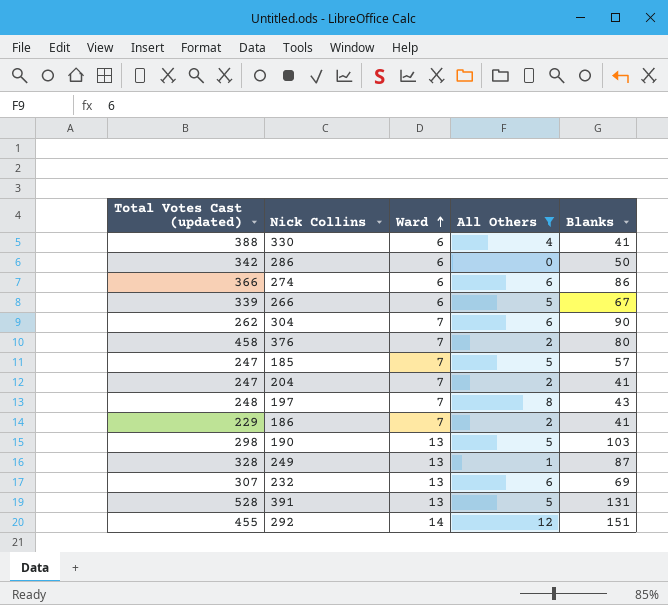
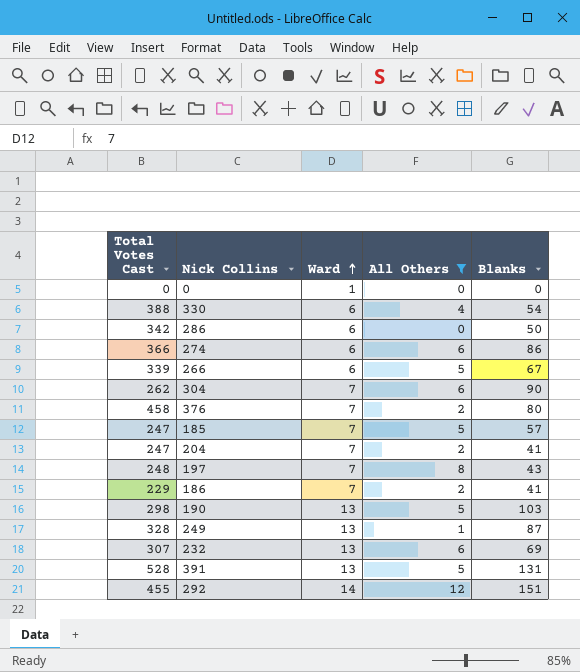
column name: Total Votes Cast (updated) -> Total Votes Cast
row 0: none -> 0 | 1 | 0 | 0
330 | Blanks: 41 -> 54

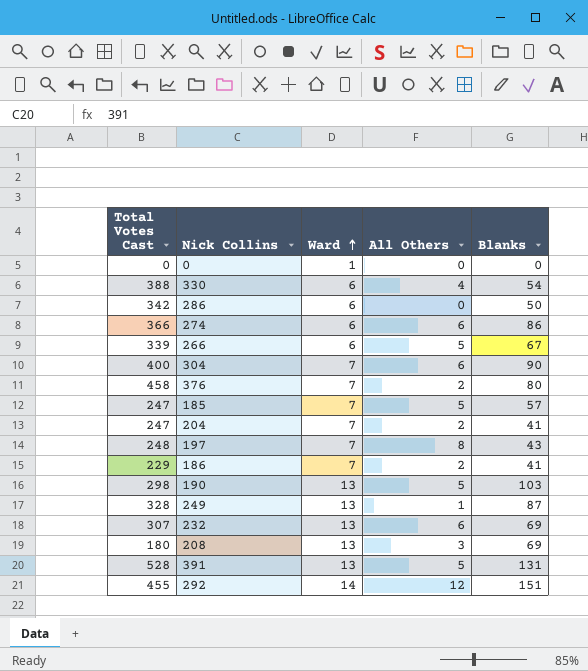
filter: All Others != 3 -> none
304 | Total Votes Cast: 262 -> 400

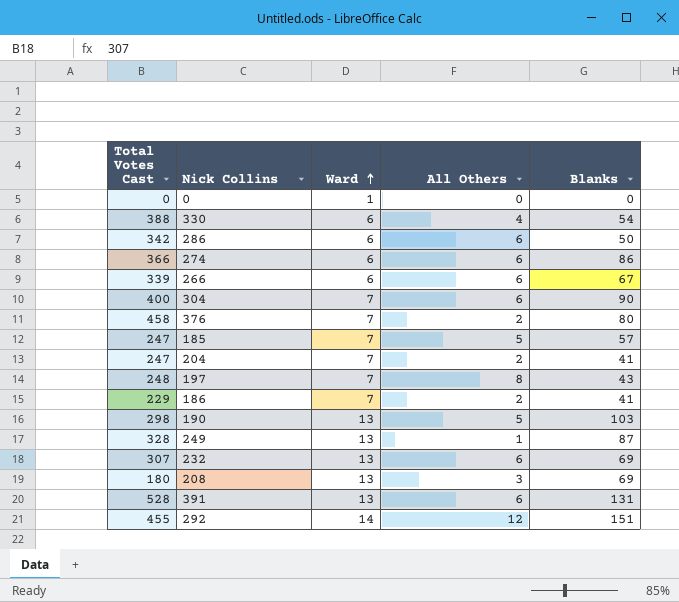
286 | All Others: 0 -> 6
266 | All Others: 5 -> 6
391 | All Others: 5 -> 6

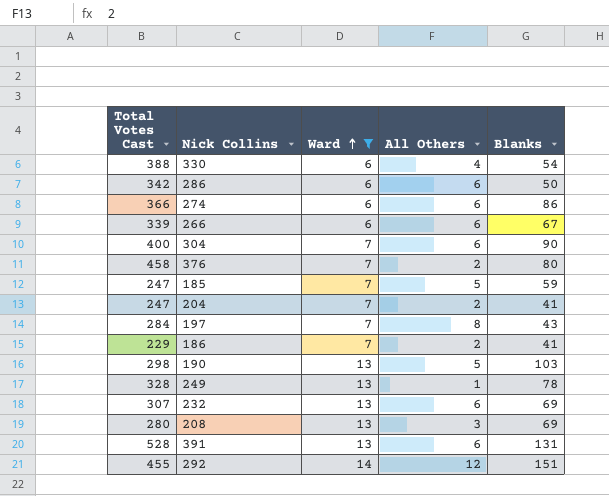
filter: none -> Ward != 1
185 | Blanks: 57 -> 59
197 | Total Votes Cast: 248 -> 284
249 | Blanks: 87 -> 78
208 | Total Votes Cast: 180 -> 280

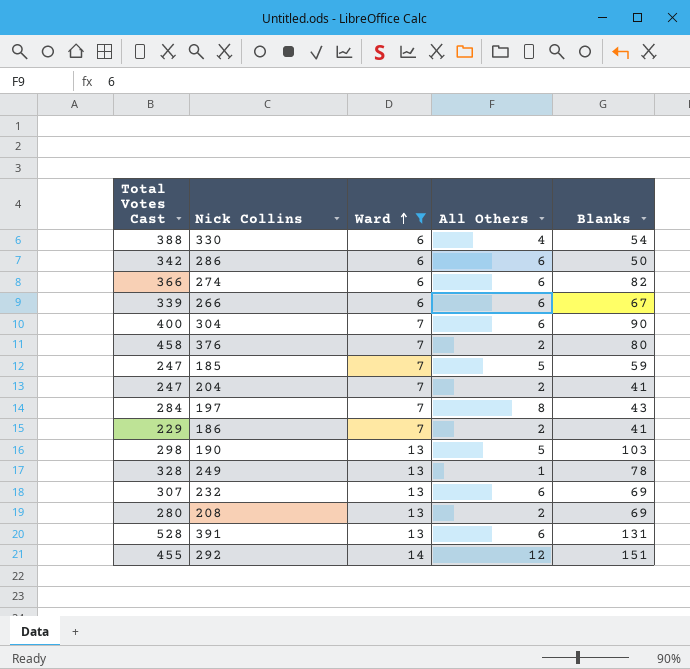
274 | Blanks: 86 -> 82
208 | All Others: 3 -> 2

